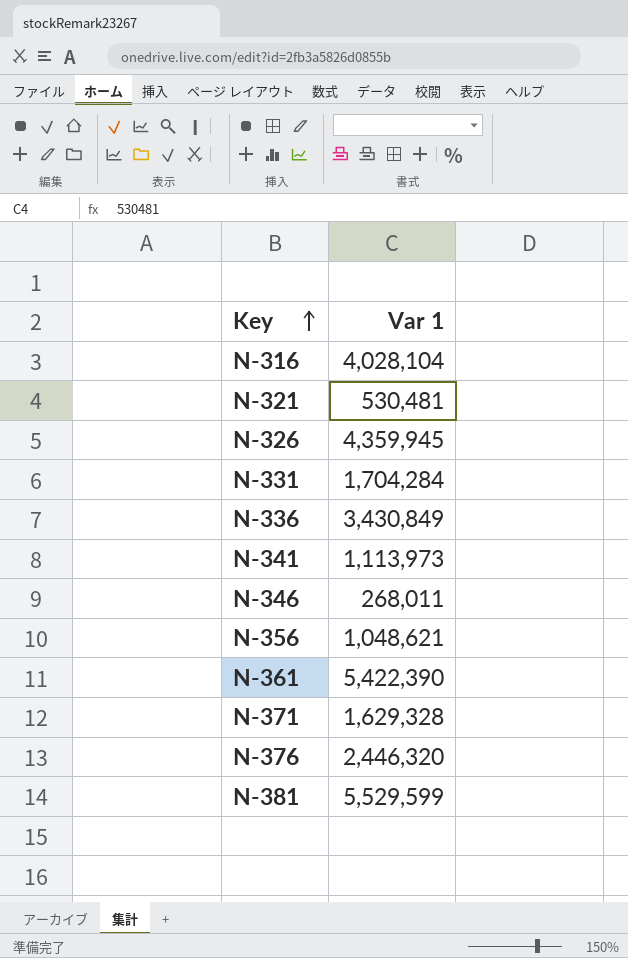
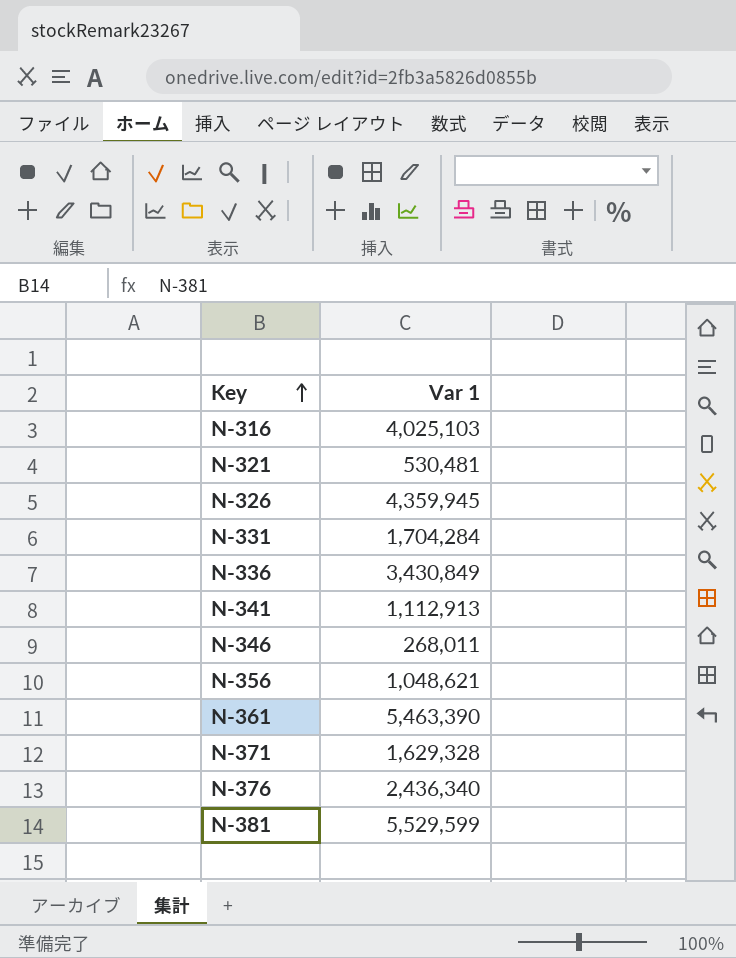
N-316 | Var 1: 4,028,104 -> 4,025,103
N-341 | Var 1: 1,113,973 -> 1,112,913
N-361 | Var 1: 5,422,390 -> 5,463,390
N-376 | Var 1: 2,446,320 -> 2,436,340

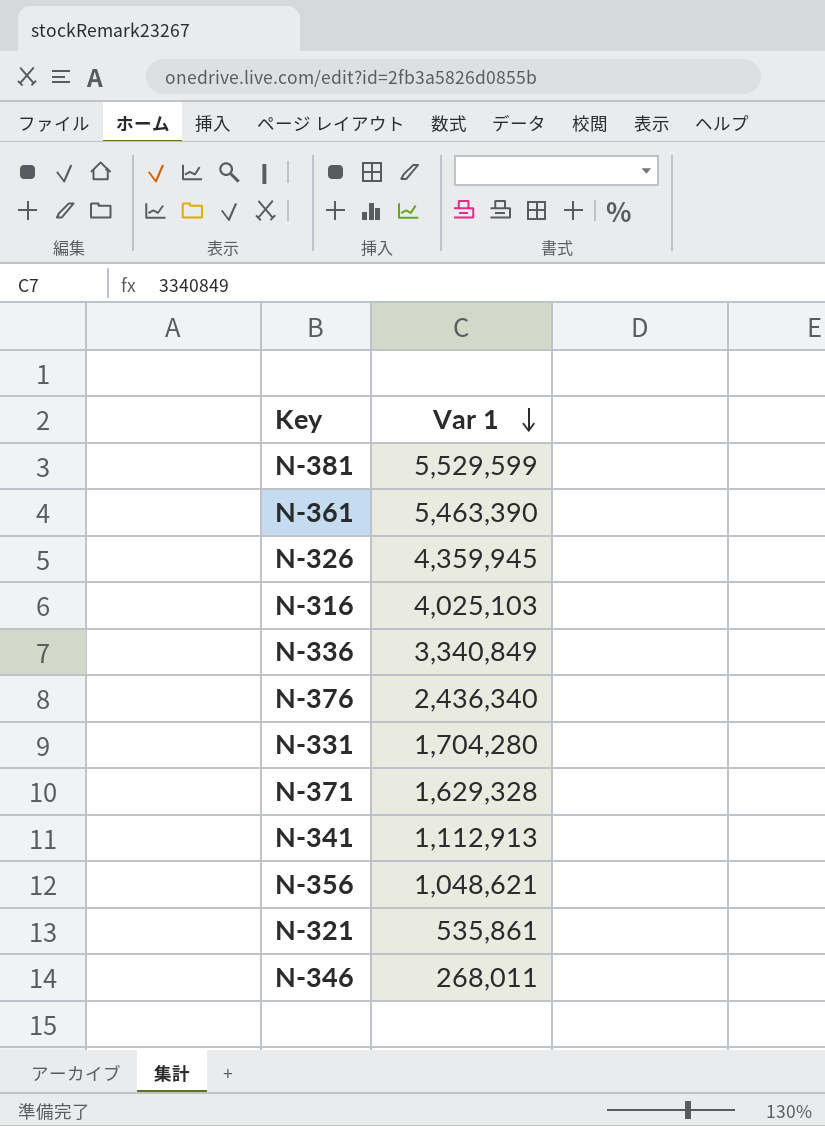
row order: Key ascending -> Var 1 descending
N-336 | Var 1: 3,430,849 -> 3,340,849
N-331 | Var 1: 1,704,284 -> 1,704,280
N-321 | Var 1: 530,481 -> 535,861

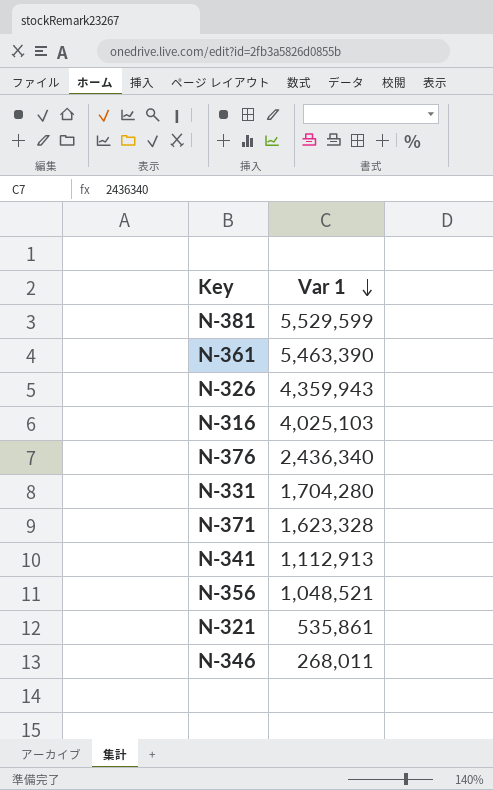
row N-336: 3,340,849 -> none
N-326 | Var 1: 4,359,945 -> 4,359,943
N-371 | Var 1: 1,629,328 -> 1,623,328
N-356 | Var 1: 1,048,621 -> 1,048,521

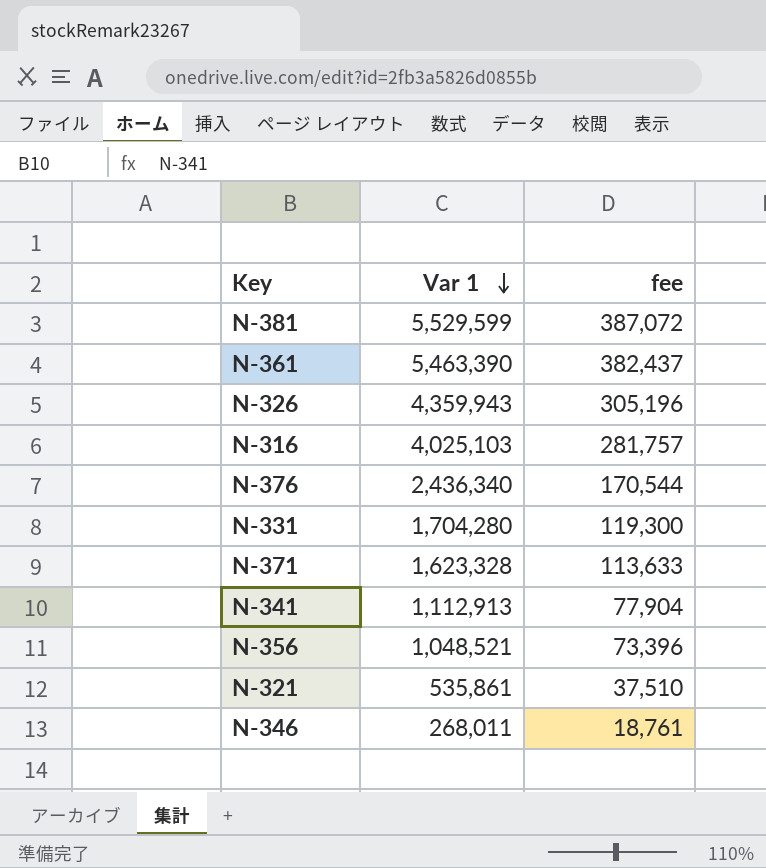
column fee | formula: none -> [Var 1] * 0.07

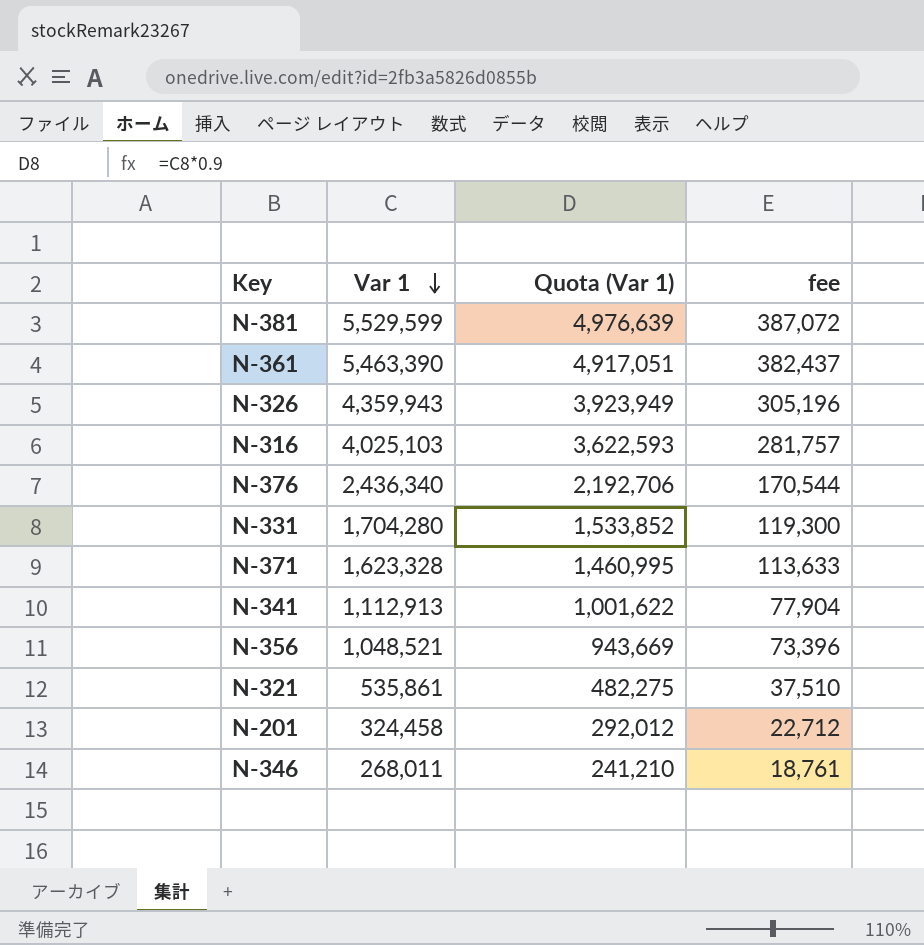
column Quota (Var 1) | formula: none -> [Var 1] * 0.9
row N-201: none -> 324,458 | 292,012 | 22,712

